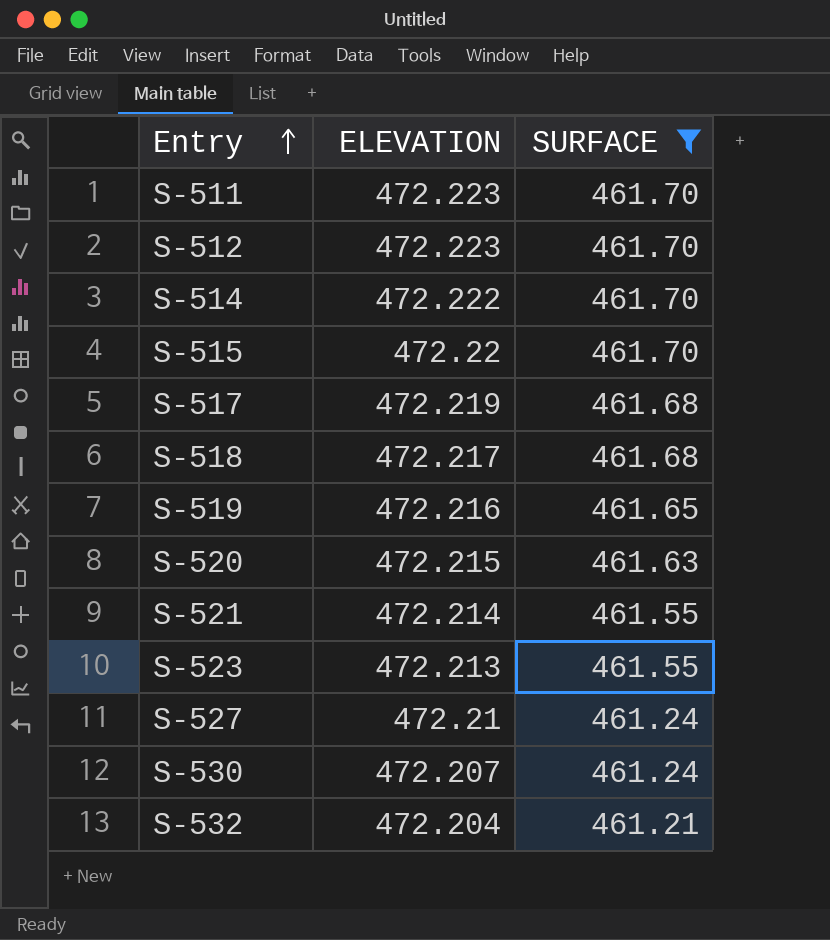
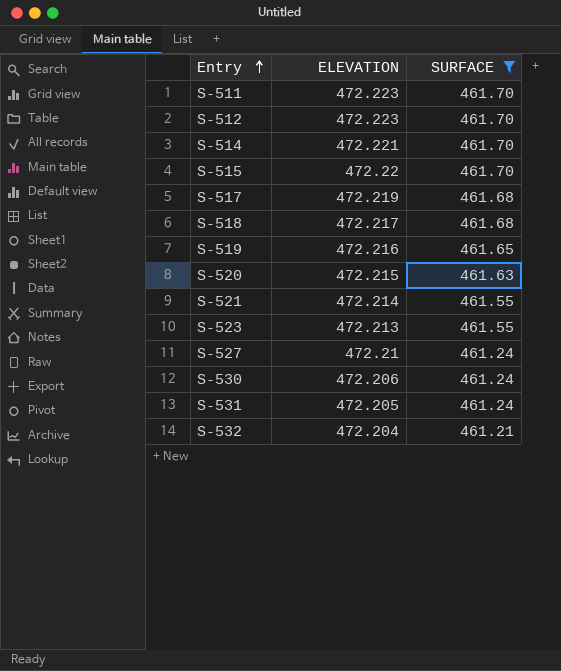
S-514 | ELEVATION: 472.222 -> 472.221
S-530 | ELEVATION: 472.207 -> 472.206
row S-531: none -> 472.205 | 461.24

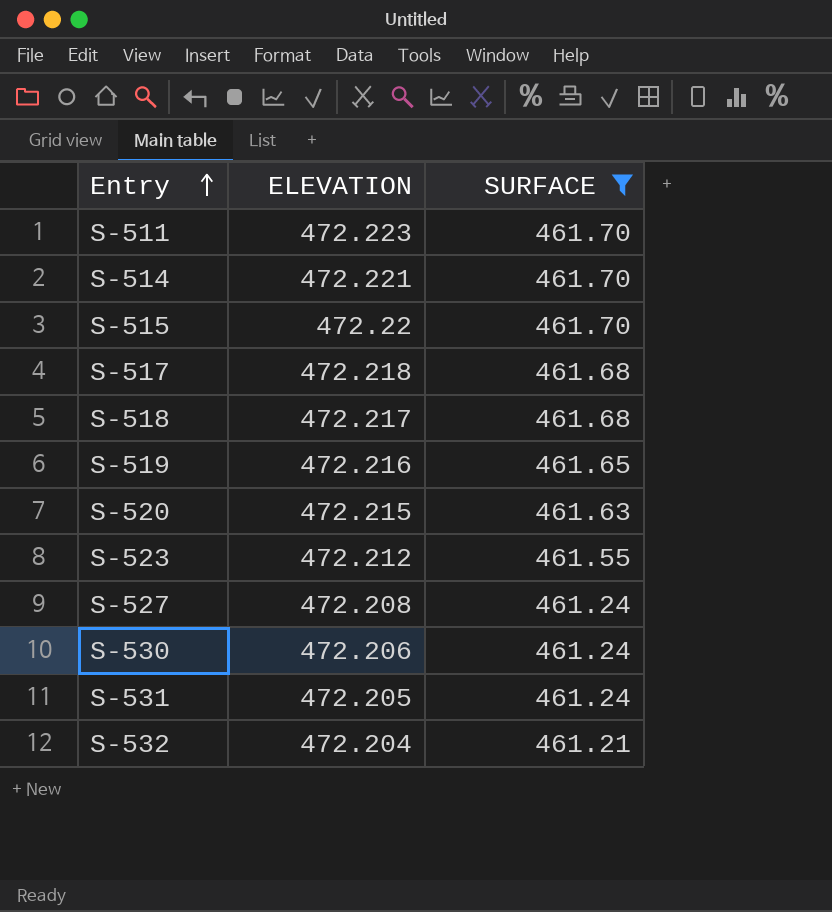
row S-512: 472.223 | 461.70 -> none
row S-521: 472.214 | 461.55 -> none
S-517 | ELEVATION: 472.219 -> 472.218
S-523 | ELEVATION: 472.213 -> 472.212
S-527 | ELEVATION: 472.21 -> 472.208

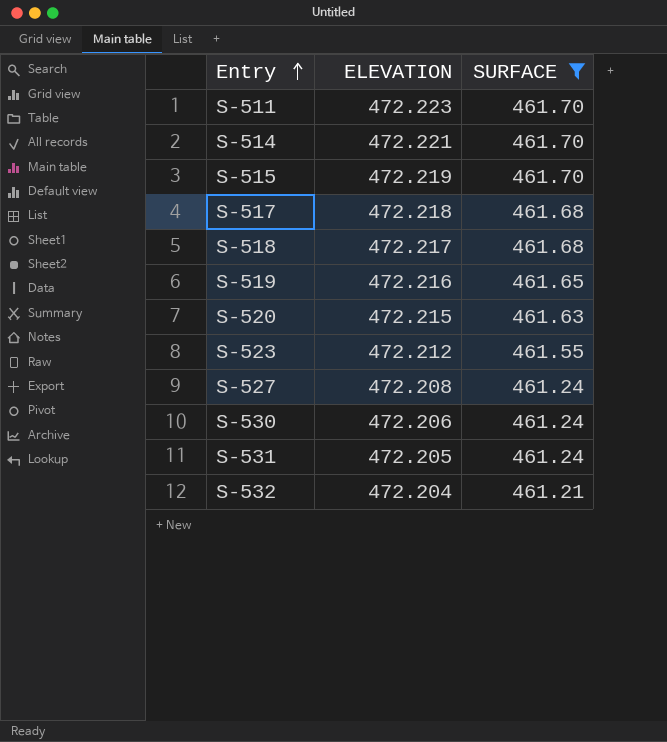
S-515 | ELEVATION: 472.22 -> 472.219

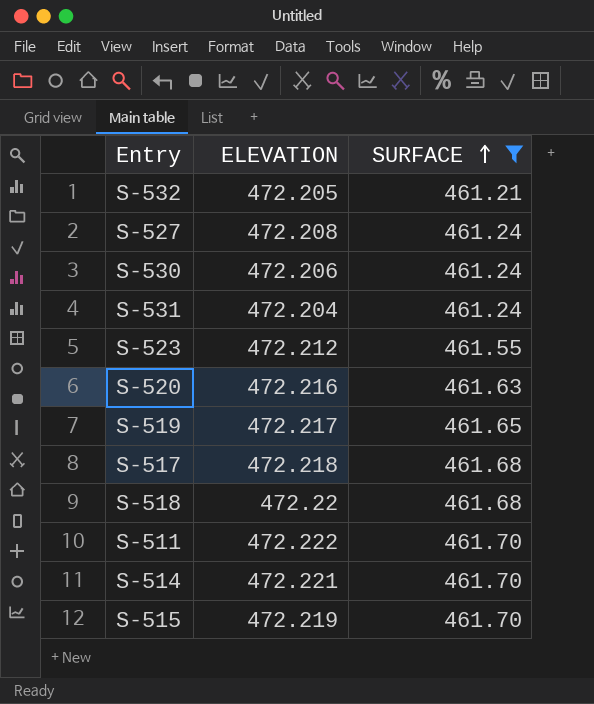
row order: Entry ascending -> SURFACE ascending
S-532 | ELEVATION: 472.204 -> 472.205
S-531 | ELEVATION: 472.205 -> 472.204
S-520 | ELEVATION: 472.215 -> 472.216
S-519 | ELEVATION: 472.216 -> 472.217
S-518 | ELEVATION: 472.217 -> 472.22
S-511 | ELEVATION: 472.223 -> 472.222

